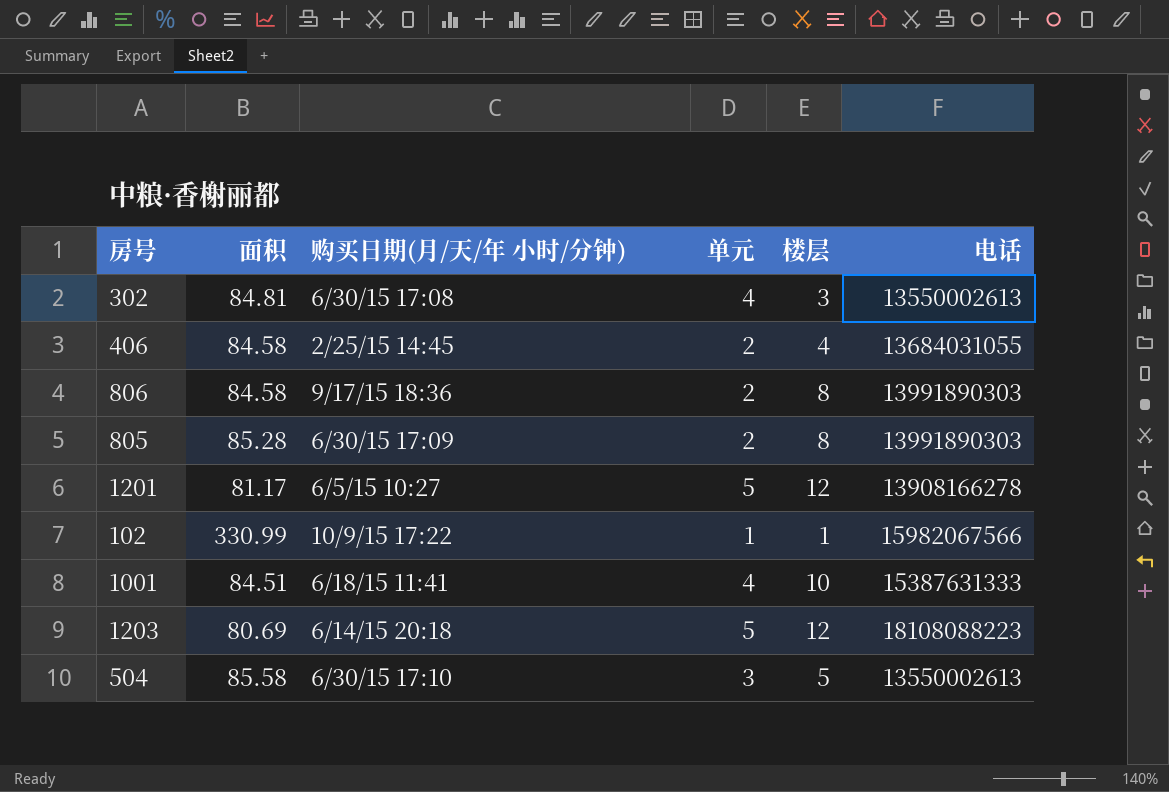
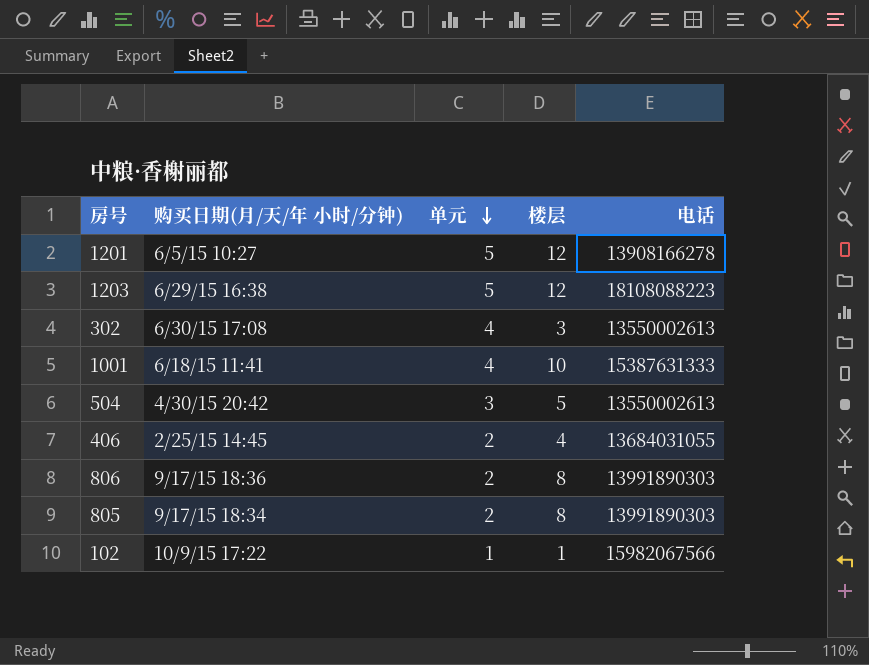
row order: none -> 单元 descending
column 面积 | position: 2 -> none
1203 | 购买日期(月/天/年 小时/分钟): 6/14/15 20:18 -> 6/29/15 16:38
504 | 购买日期(月/天/年 小时/分钟): 6/30/15 17:10 -> 4/30/15 20:42
805 | 购买日期(月/天/年 小时/分钟): 6/30/15 17:09 -> 9/17/15 18:34

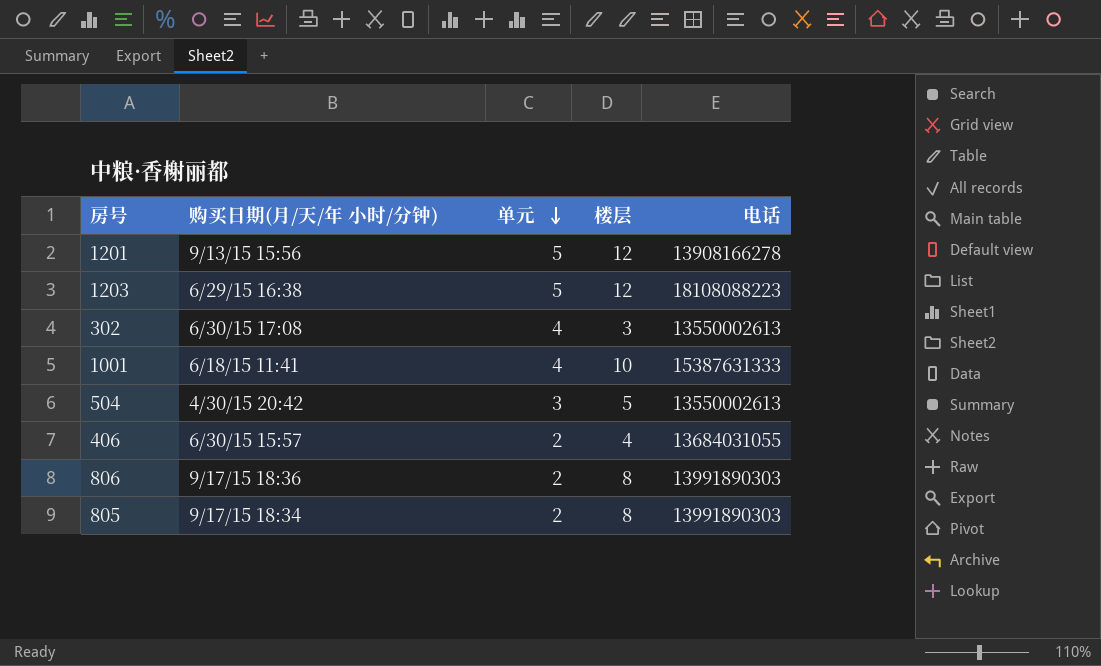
row 102: 10/9/15 17:22 | 1 | 1 | 15982067566 -> none
1201 | 购买日期(月/天/年 小时/分钟): 6/5/15 10:27 -> 9/13/15 15:56
406 | 购买日期(月/天/年 小时/分钟): 2/25/15 14:45 -> 6/30/15 15:57

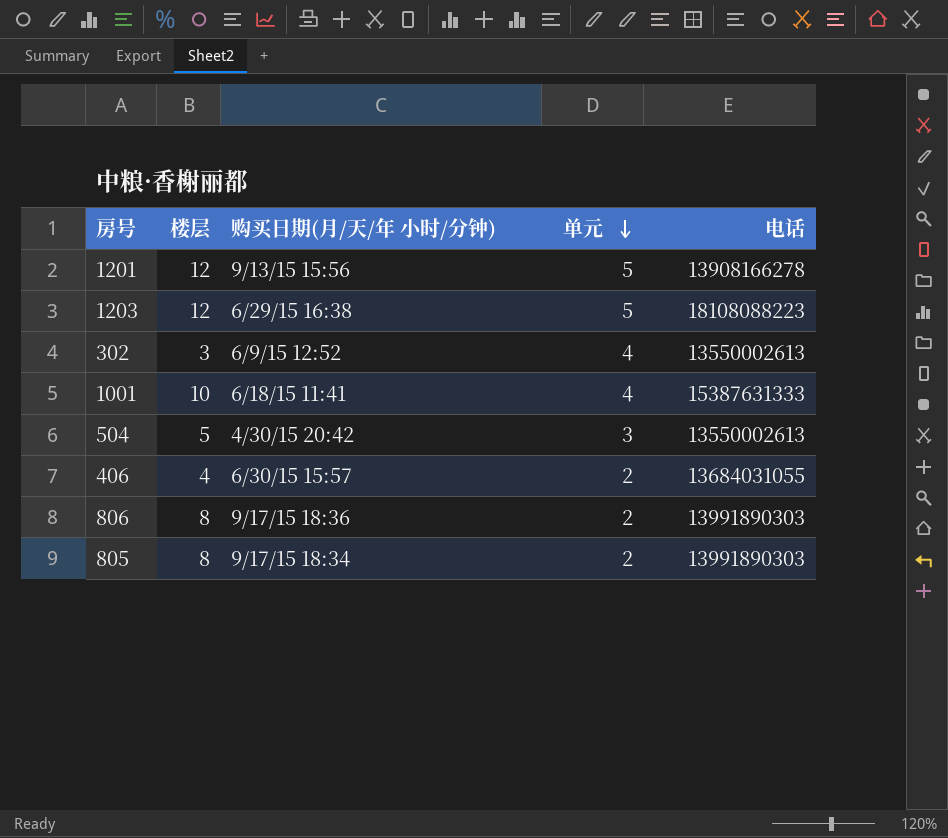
column 楼层 | position: 4 -> 2
302 | 购买日期(月/天/年 小时/分钟): 6/30/15 17:08 -> 6/9/15 12:52

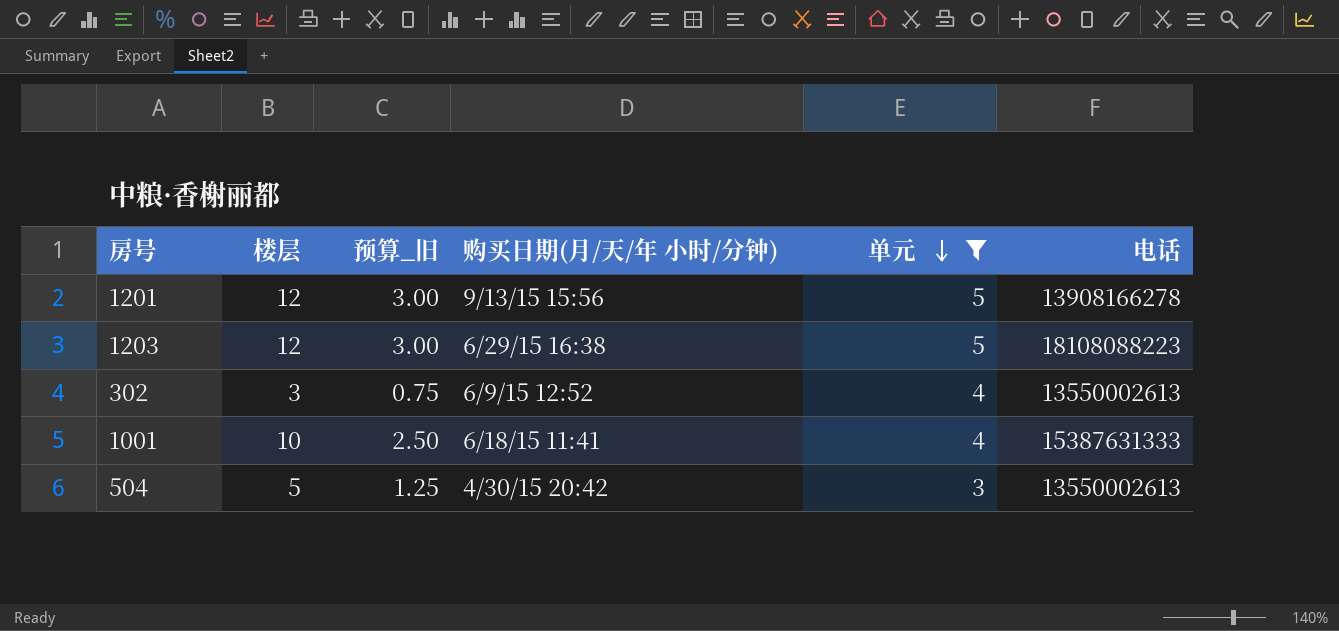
filter: none -> 单元 != 2
column 预算_旧 | formula: none -> [楼层] * 0.25

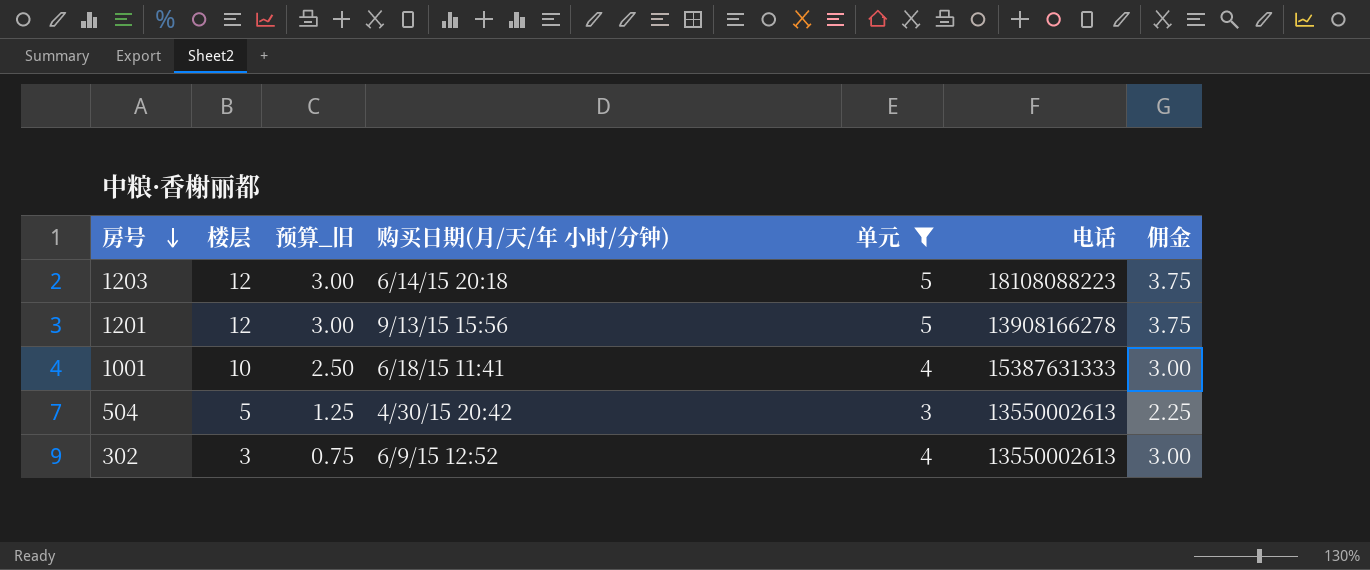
row order: 单元 descending -> 房号 descending
column 佣金 | formula: none -> [单元] * 0.75
1203 | 购买日期(月/天/年 小时/分钟): 6/29/15 16:38 -> 6/14/15 20:18

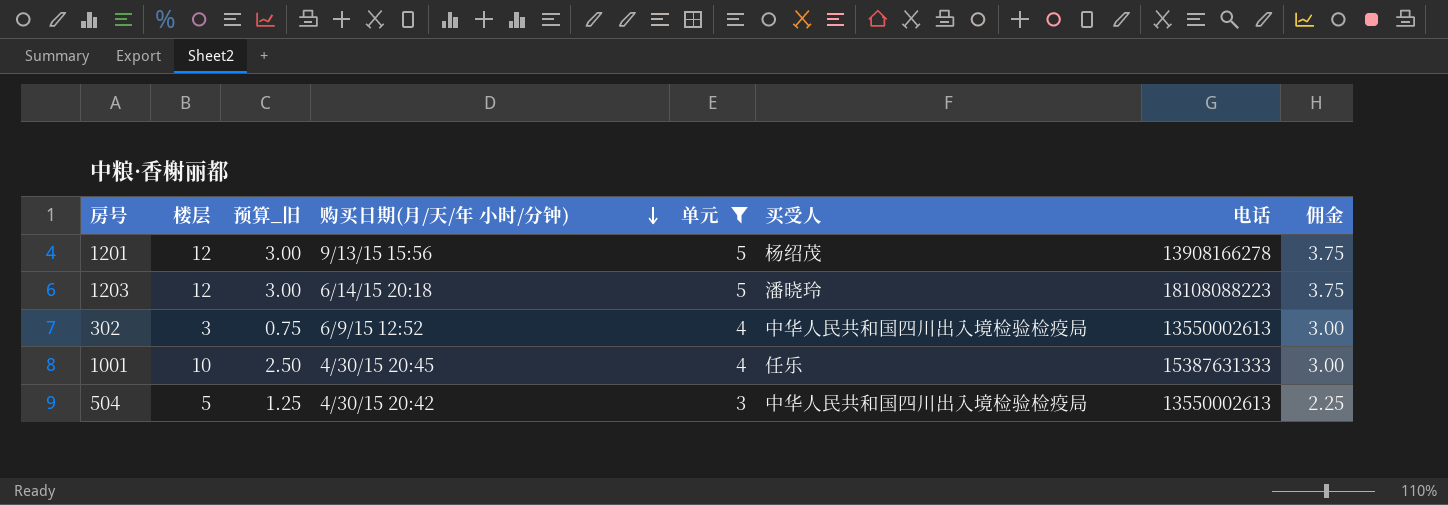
row order: 房号 descending -> 购买日期(月/天/年 小时/分钟) descending
column 买受人 | position: none -> 6
1001 | 购买日期(月/天/年 小时/分钟): 6/18/15 11:41 -> 4/30/15 20:45

